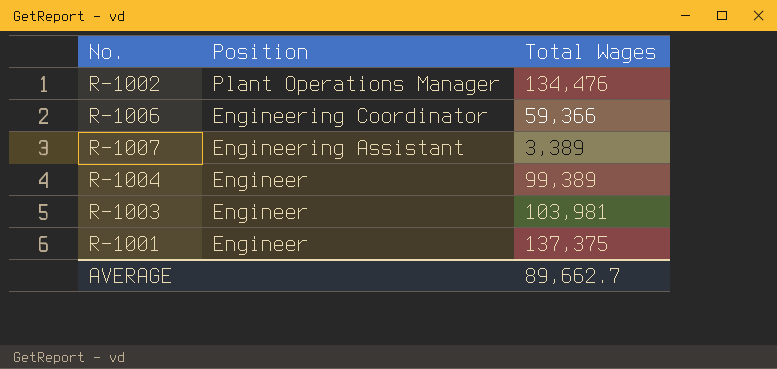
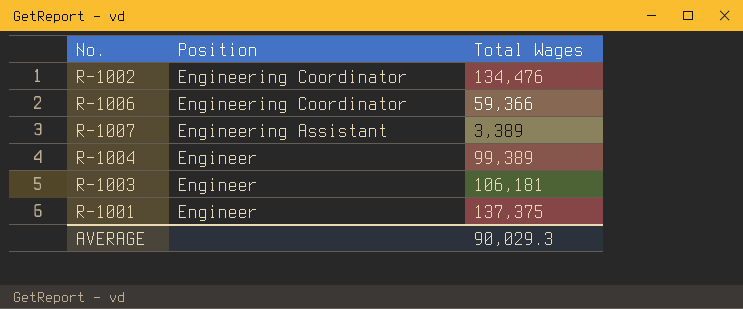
R-1002 | Position: Plant Operations Manager -> Engineering Coordinator
R-1003 | Total Wages: 103,981 -> 106,181
AVERAGE | Total Wages: 89,662.7 -> 90,029.3

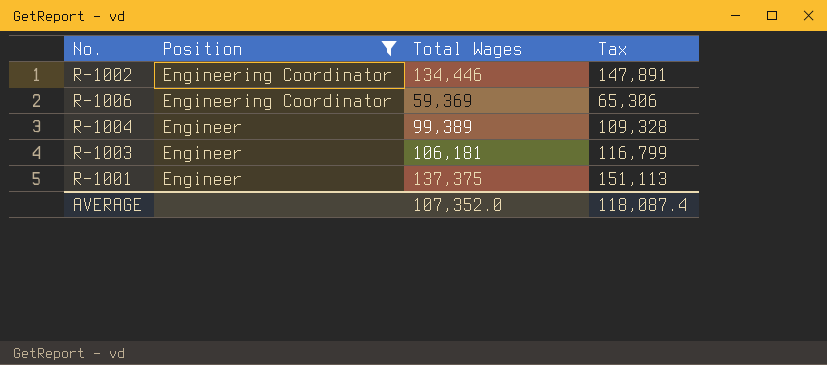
filter: none -> Position != Engineering Assistant
column Tax | formula: none -> [Total Wages] * 1.1
R-1002 | Total Wages: 134,476 -> 134,446
R-1006 | Total Wages: 59,366 -> 59,369
AVERAGE | Total Wages: 90,029.3 -> 107,352.0

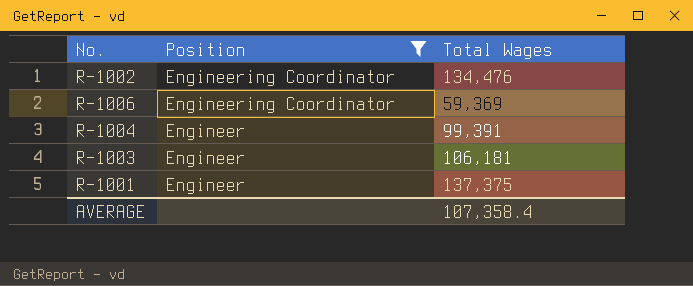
column Tax | formula: [Total Wages] * 1.1 -> none
R-1002 | Total Wages: 134,446 -> 134,476
R-1004 | Total Wages: 99,389 -> 99,391
AVERAGE | Total Wages: 107,352.0 -> 107,358.4

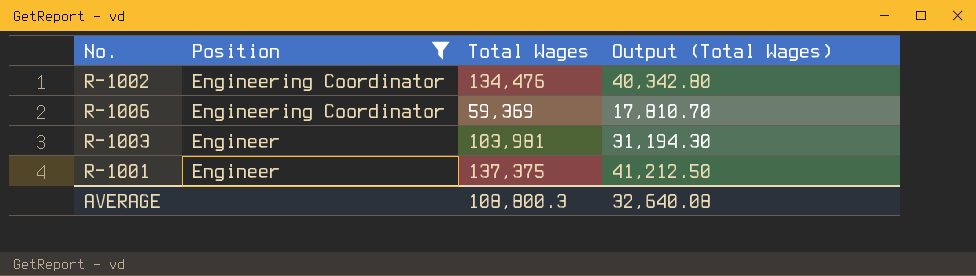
column Output (Total Wages) | formula: none -> [Total Wages] * 0.3
row R-1004: Engineer | 99,391 -> none
R-1003 | Total Wages: 106,181 -> 103,981
AVERAGE | Total Wages: 107,358.4 -> 108,800.3

